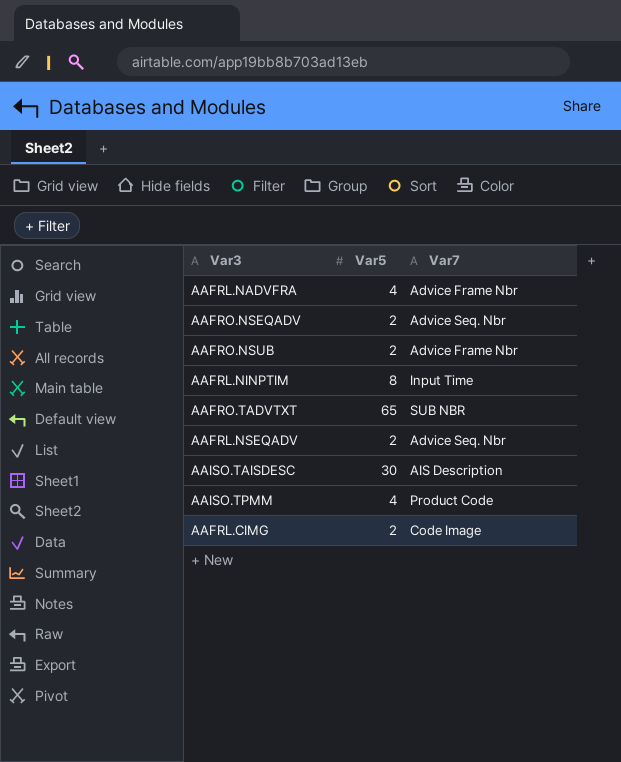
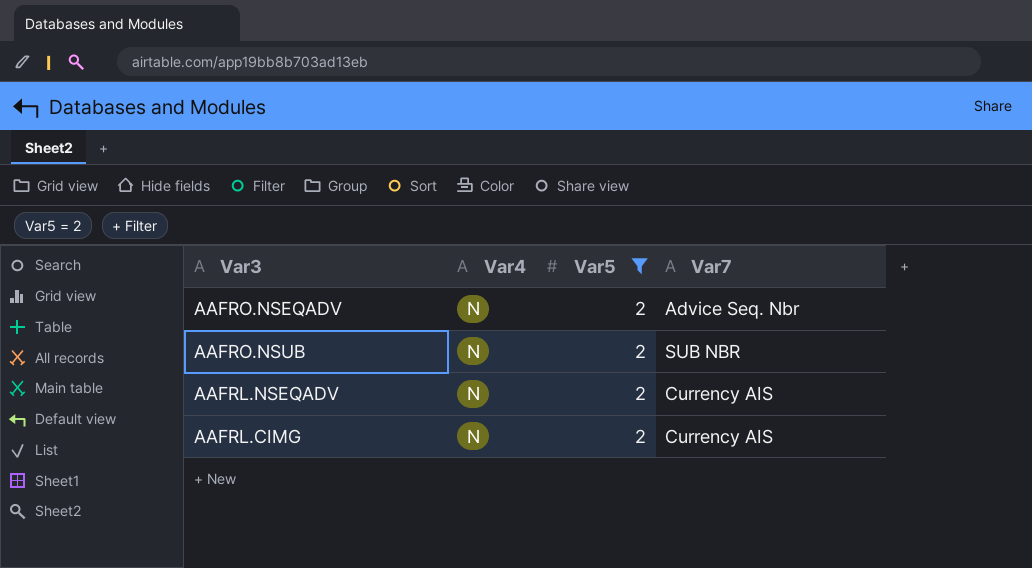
filter: none -> Var5 = 2
column Var4 | position: none -> 2
AAFRO.NSUB | Var7: Advice Frame Nbr -> SUB NBR
AAFRL.NSEQADV | Var7: Advice Seq. Nbr -> Currency AIS
AAFRL.CIMG | Var7: Code Image -> Currency AIS

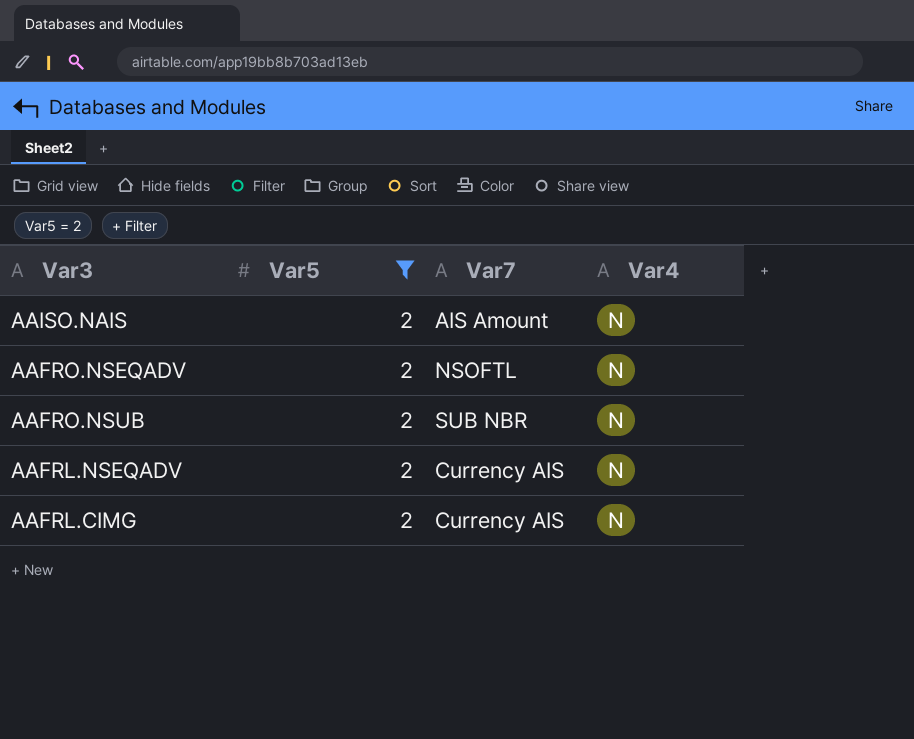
column Var4 | position: 2 -> 4
row AAISO.NAIS: none -> 2 | AIS Amount | N
AAFRO.NSEQADV | Var7: Advice Seq. Nbr -> NSOFTL

